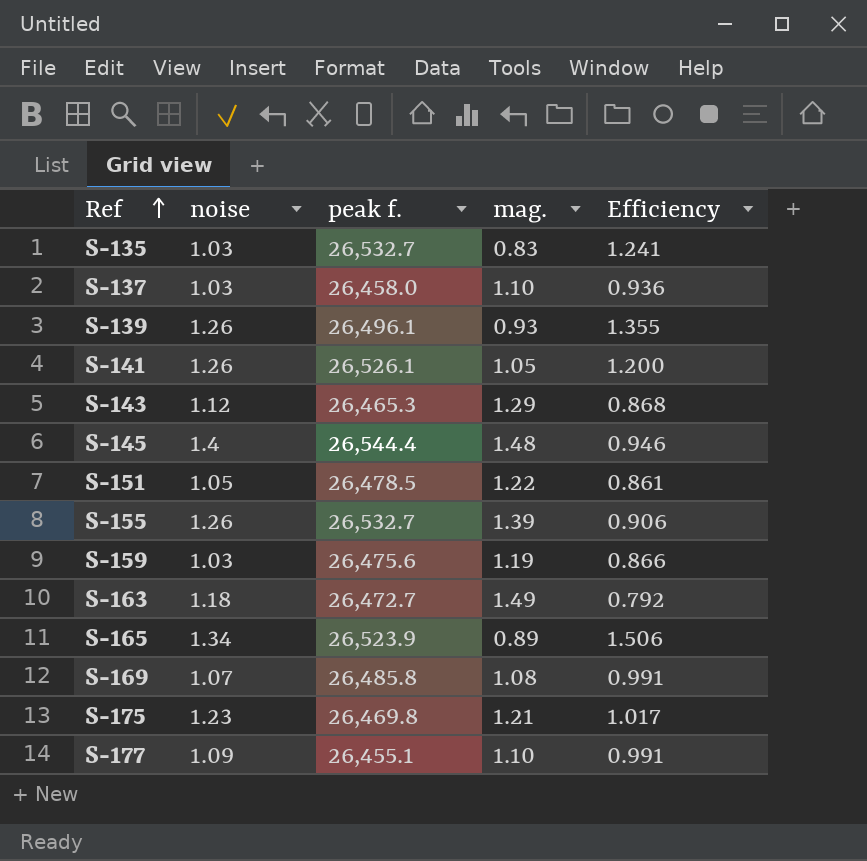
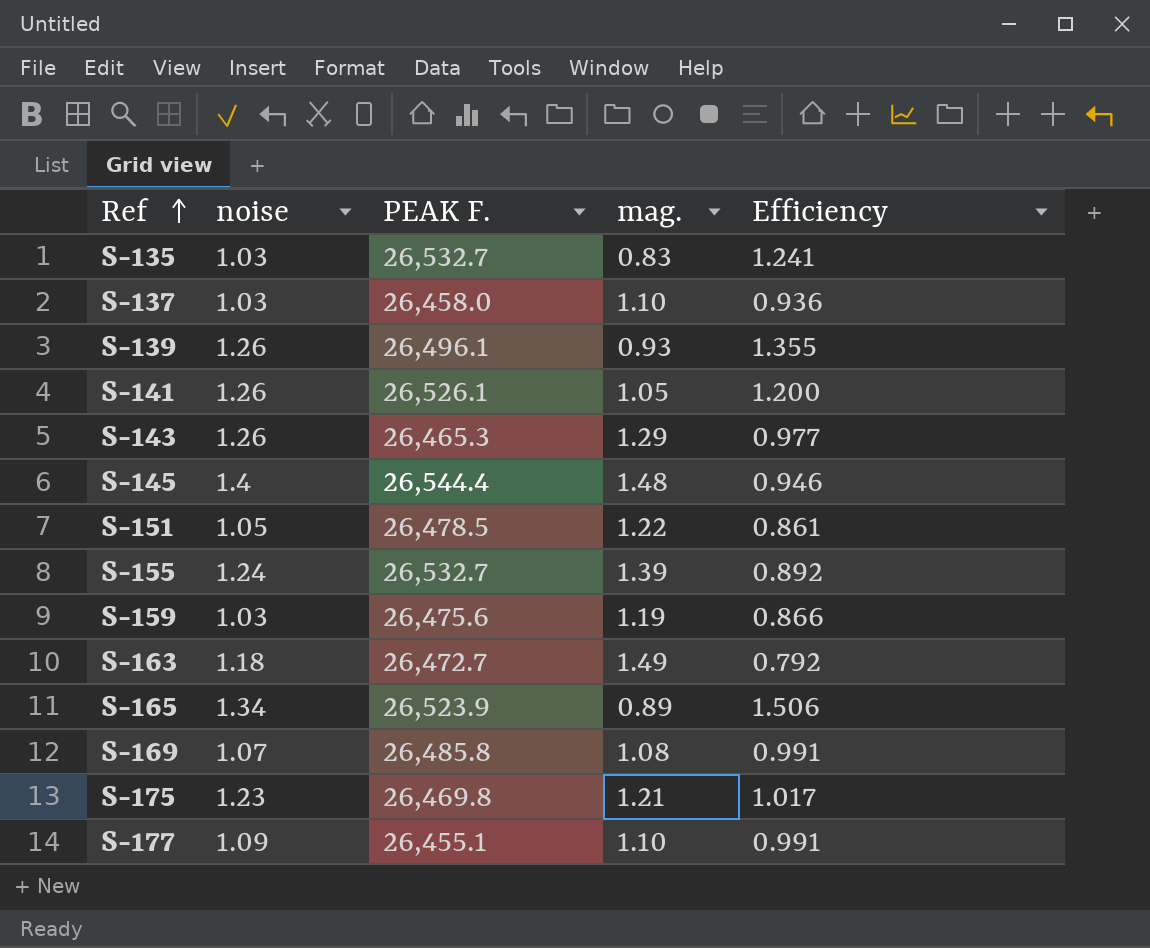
column name: peak f. -> PEAK F.
S-143 | noise: 1.12 -> 1.26
S-143 | Efficiency: 0.868 -> 0.977
S-155 | noise: 1.26 -> 1.24
S-155 | Efficiency: 0.906 -> 0.892

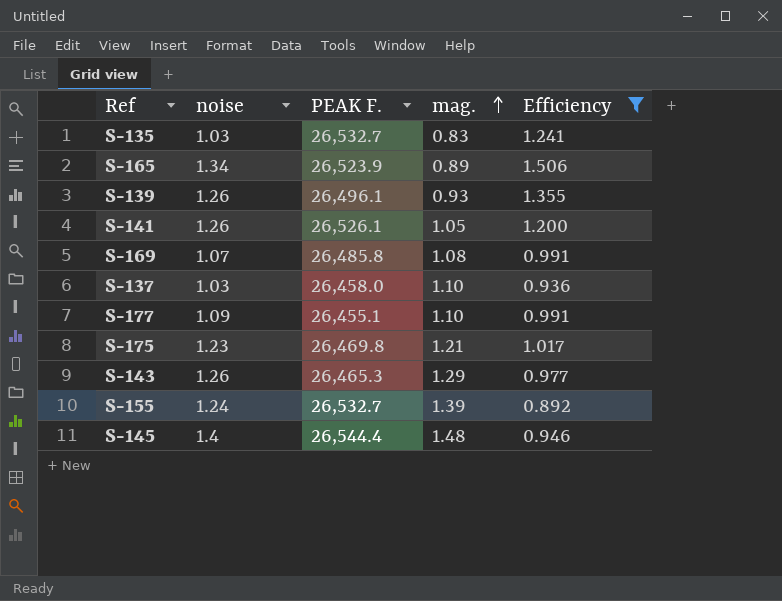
filter: none -> Efficiency >= 0.892
row order: Ref ascending -> mag. ascending

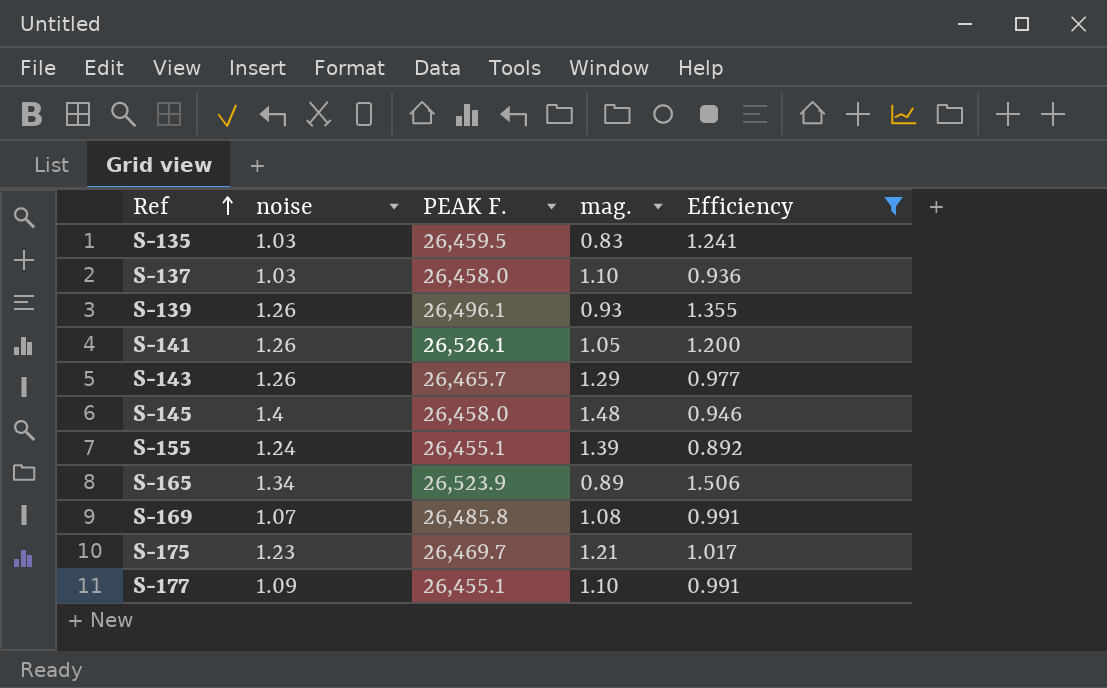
row order: mag. ascending -> Ref ascending
S-135 | PEAK F.: 26,532.7 -> 26,459.5
S-143 | PEAK F.: 26,465.3 -> 26,465.7
S-145 | PEAK F.: 26,544.4 -> 26,458.0
S-155 | PEAK F.: 26,532.7 -> 26,455.1
S-175 | PEAK F.: 26,469.8 -> 26,469.7

